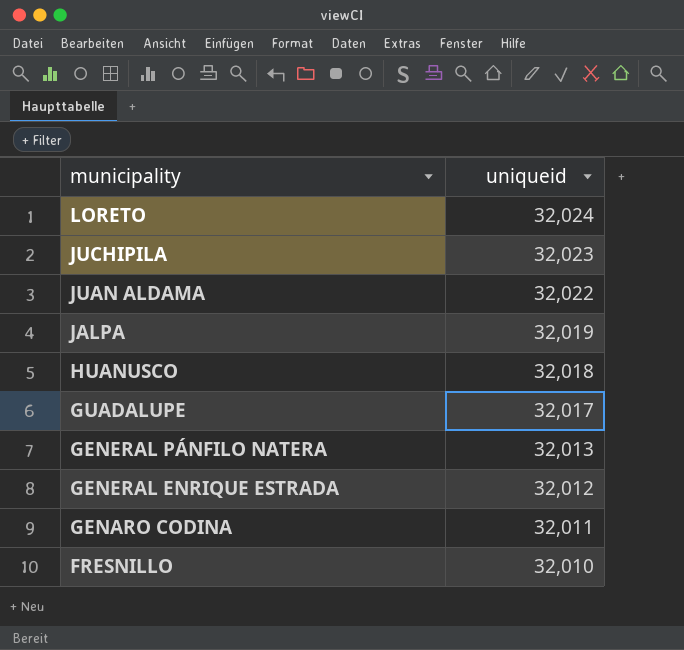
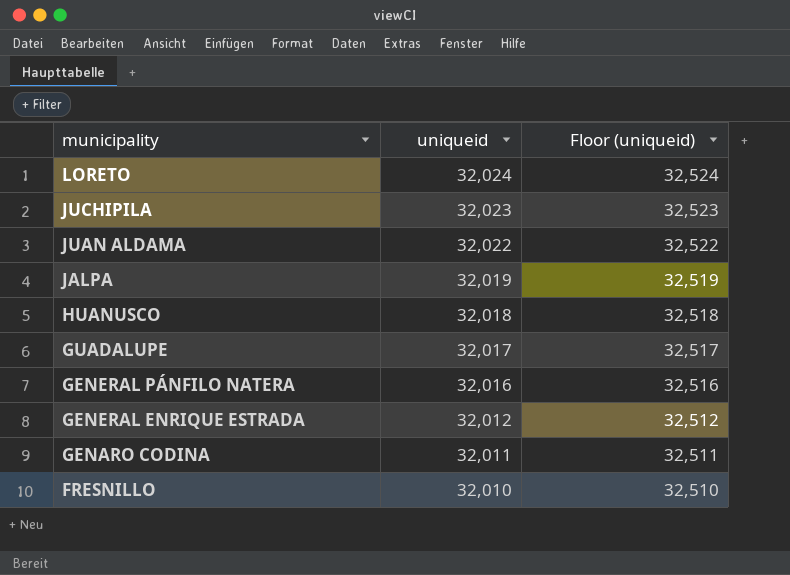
column Floor (uniqueid) | formula: none -> [uniqueid] + 500
GENERAL PÁNFILO NATERA | uniqueid: 32,013 -> 32,016

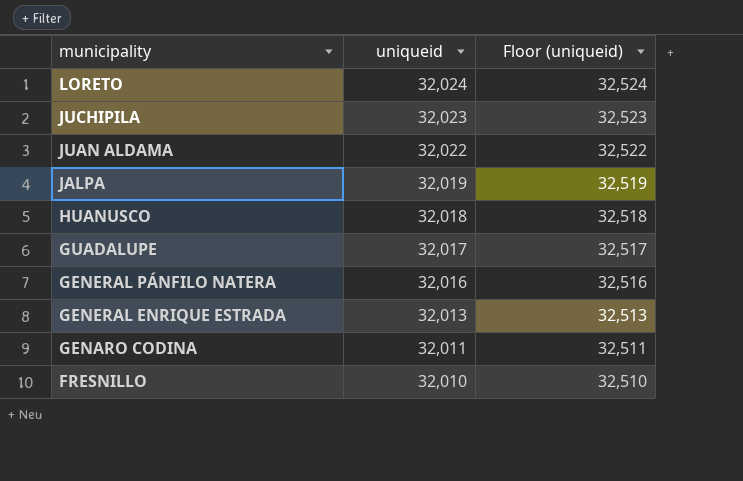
GENERAL ENRIQUE ESTRADA | uniqueid: 32,012 -> 32,013
GENERAL ENRIQUE ESTRADA | Floor (uniqueid): 32,512 -> 32,513

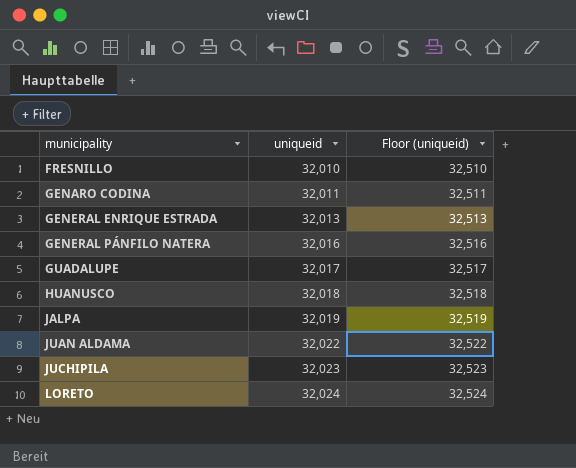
row order: municipality descending -> municipality ascending

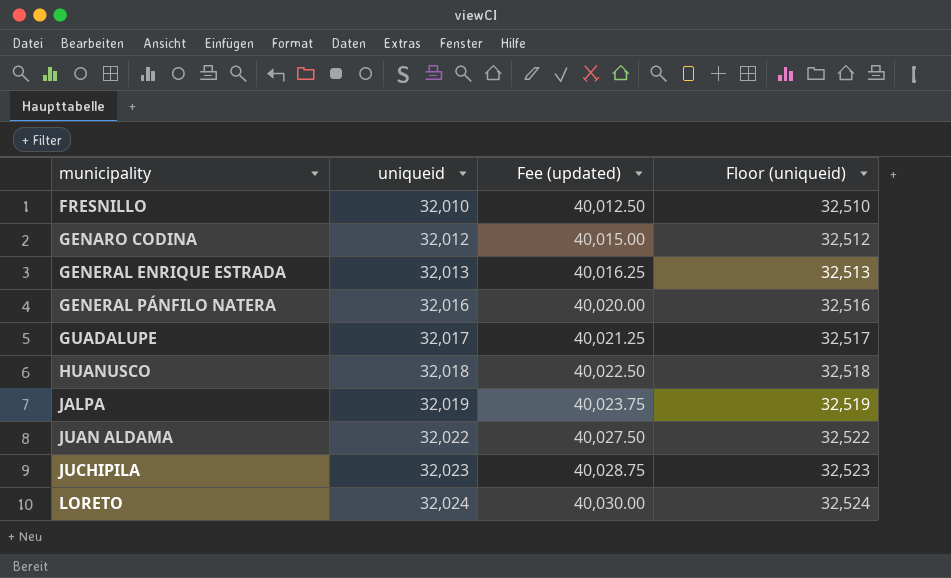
column Fee (updated) | formula: none -> [uniqueid] * 1.25
GENARO CODINA | uniqueid: 32,011 -> 32,012
GENARO CODINA | Floor (uniqueid): 32,511 -> 32,512

